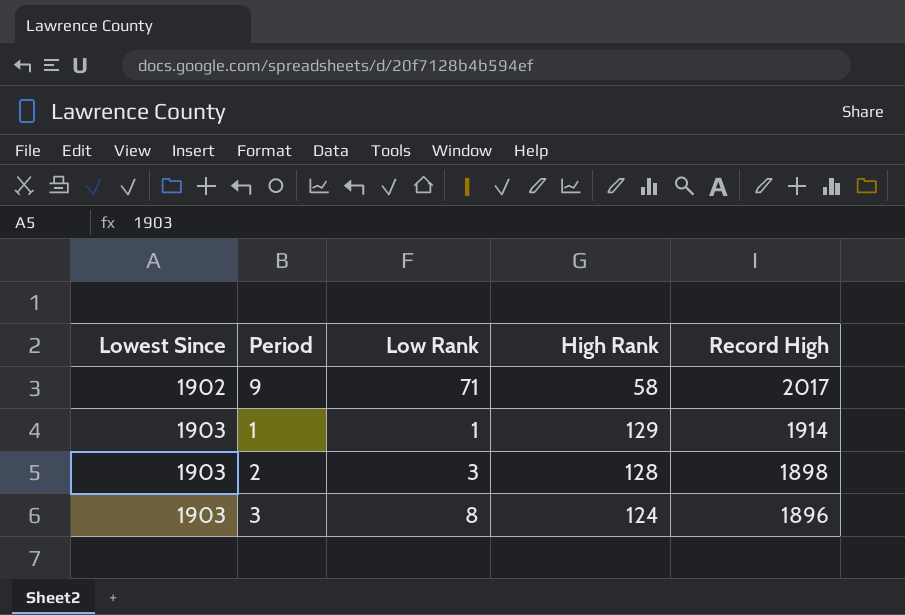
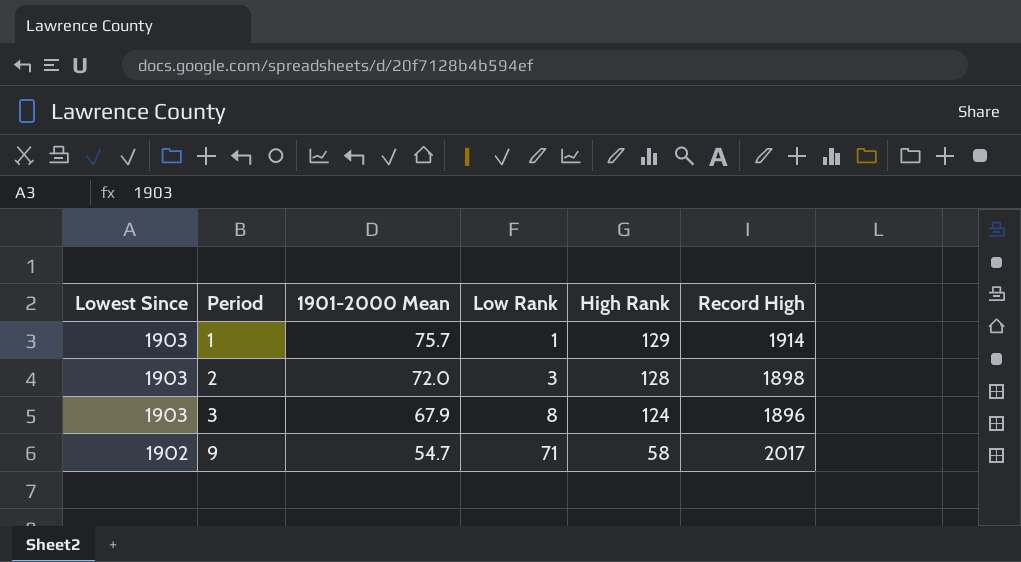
row order: Lowest Since ascending -> Lowest Since descending
column 1901-2000 Mean | position: none -> 3

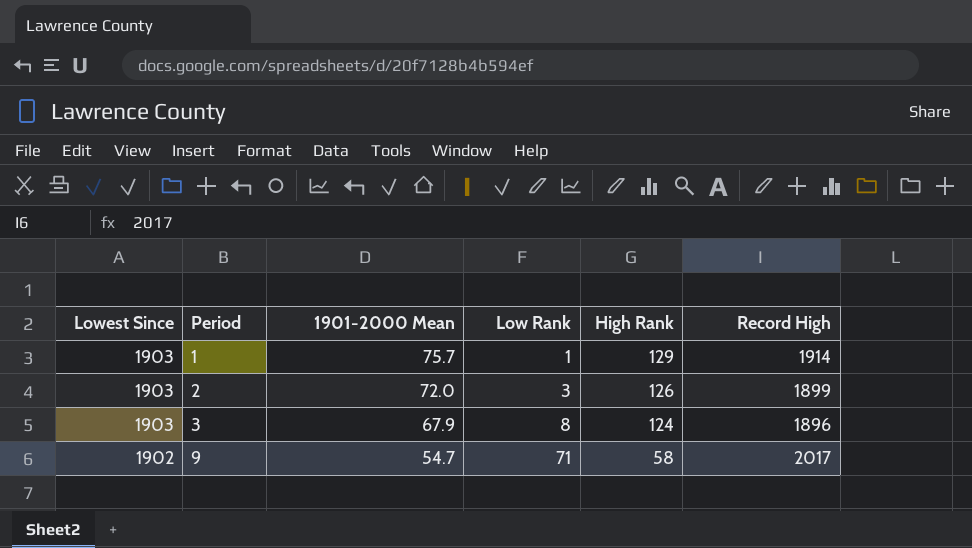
2 | High Rank: 128 -> 126
2 | Record High: 1898 -> 1899

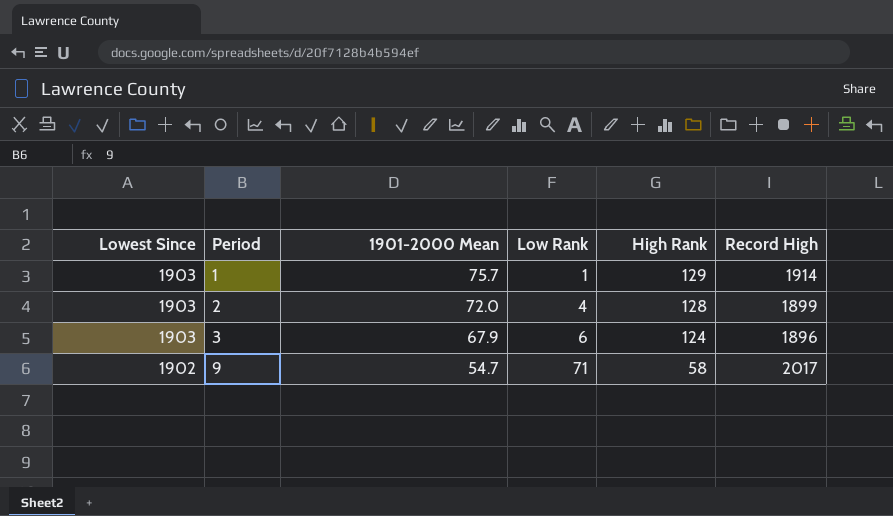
2 | Low Rank: 3 -> 4
2 | High Rank: 126 -> 128
3 | Low Rank: 8 -> 6

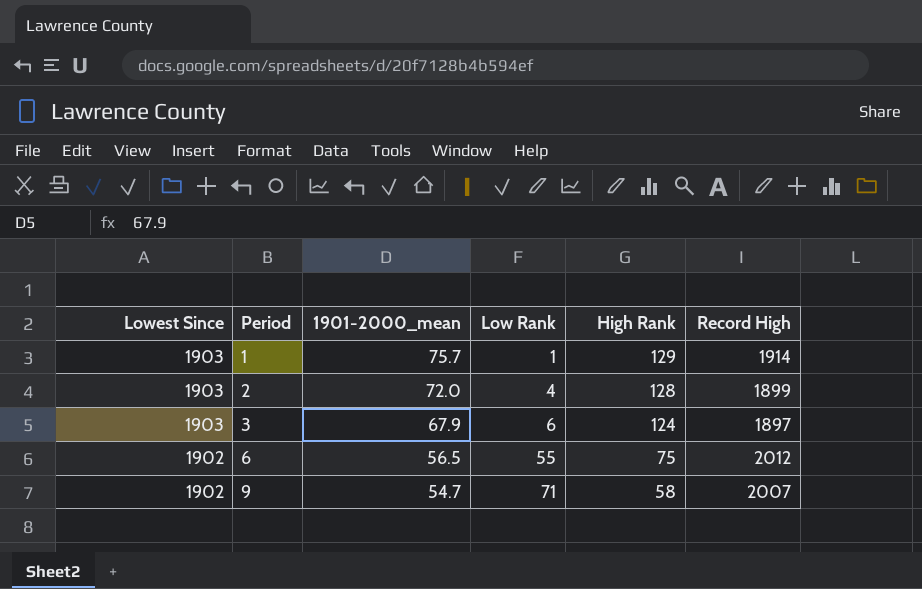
column name: 1901-2000 Mean -> 1901-2000_mean
3 | Record High: 1896 -> 1897
row 6: none -> 1902 | 56.5 | 55 | 75 | 2012
9 | Record High: 2017 -> 2007

